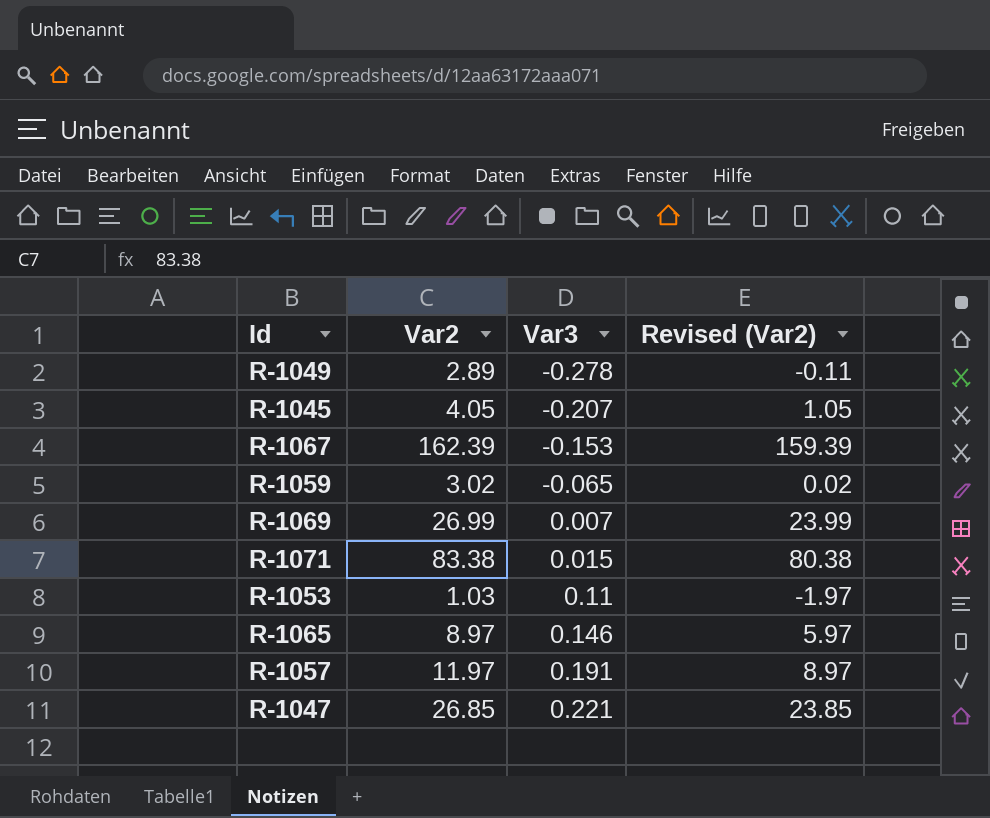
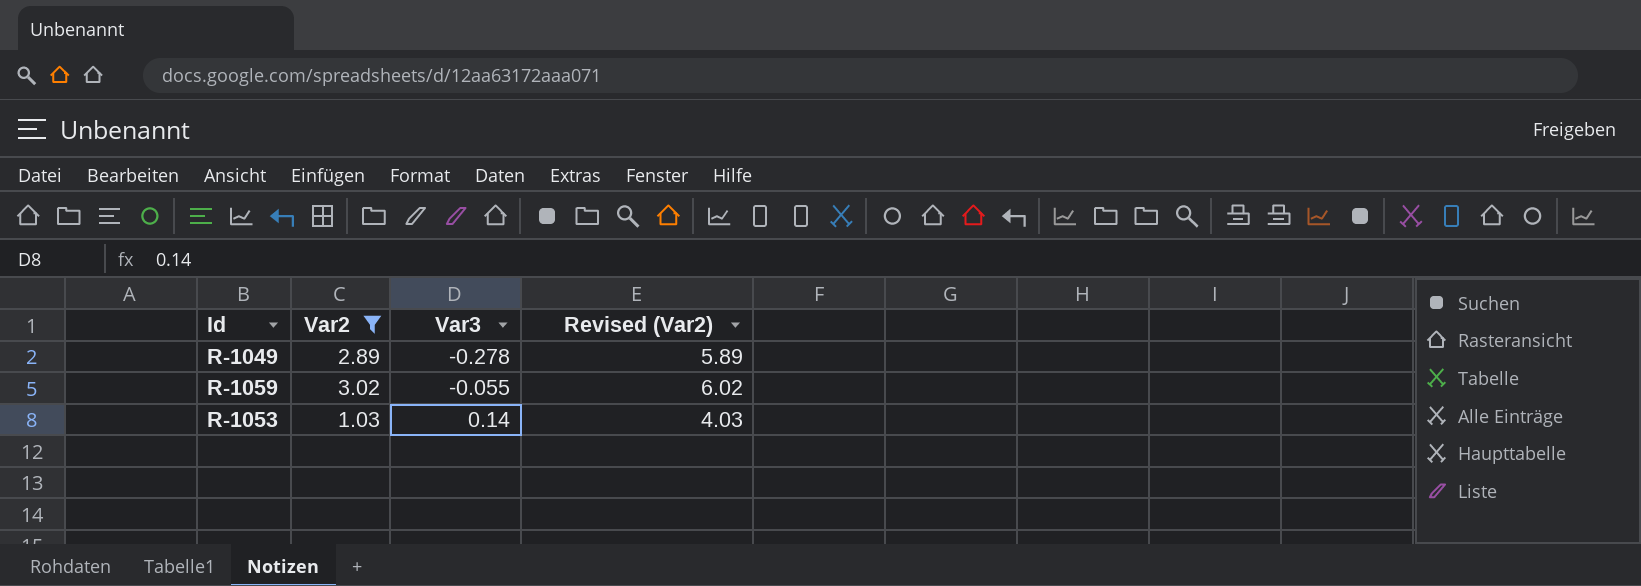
filter: none -> Var2 <= 3.02
column Revised (Var2) | formula: [Var2] - 3 -> [Var2] + 3
R-1059 | Var3: -0.065 -> -0.055
R-1053 | Var3: 0.11 -> 0.14

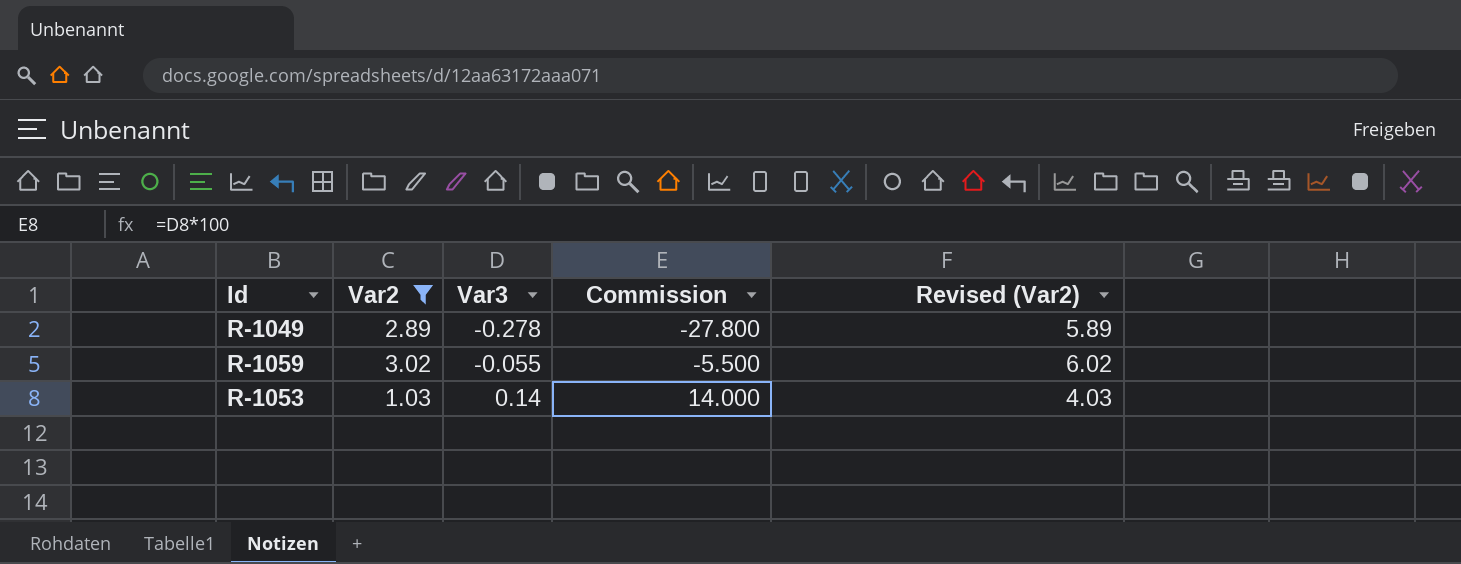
column Commission | formula: none -> [Var3] * 100

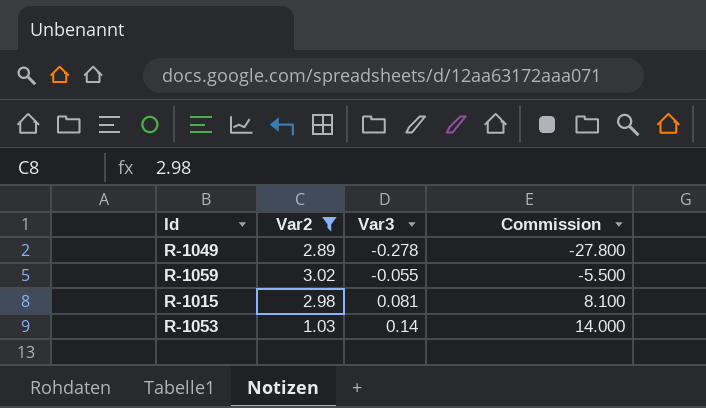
column Revised (Var2) | formula: [Var2] + 3 -> none
row R-1015: none -> 2.98 | 0.081 | 8.100

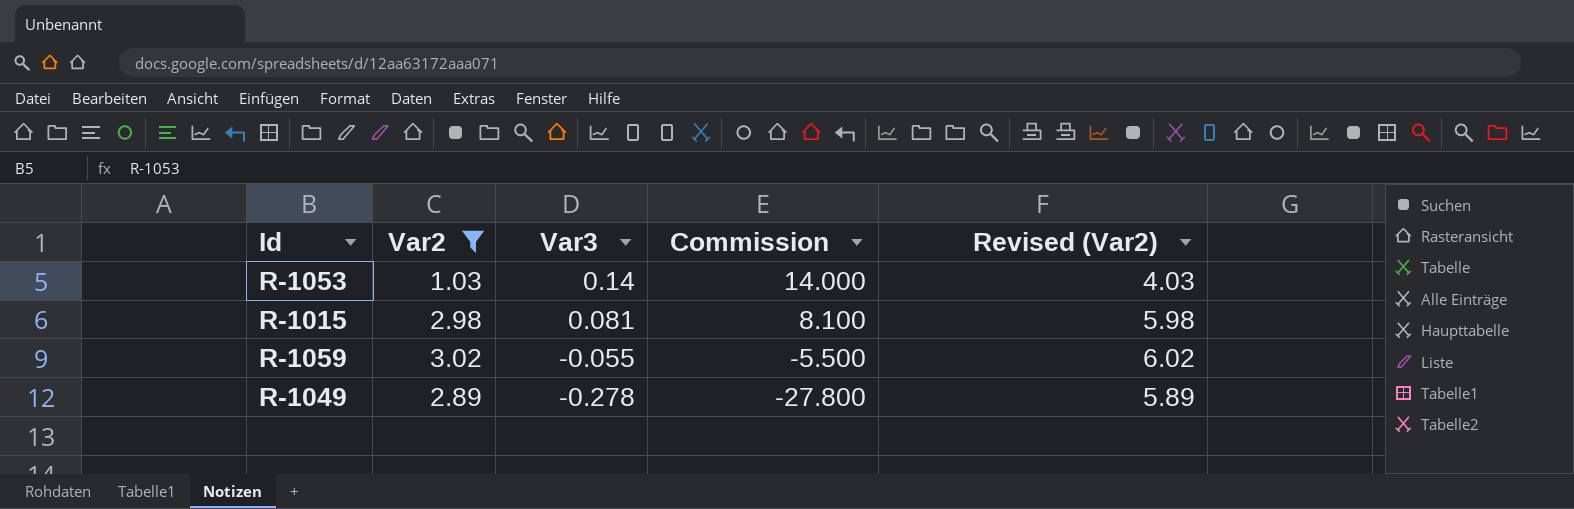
row order: Var3 ascending -> Var3 descending
column Revised (Var2) | formula: none -> [Var2] + 3

